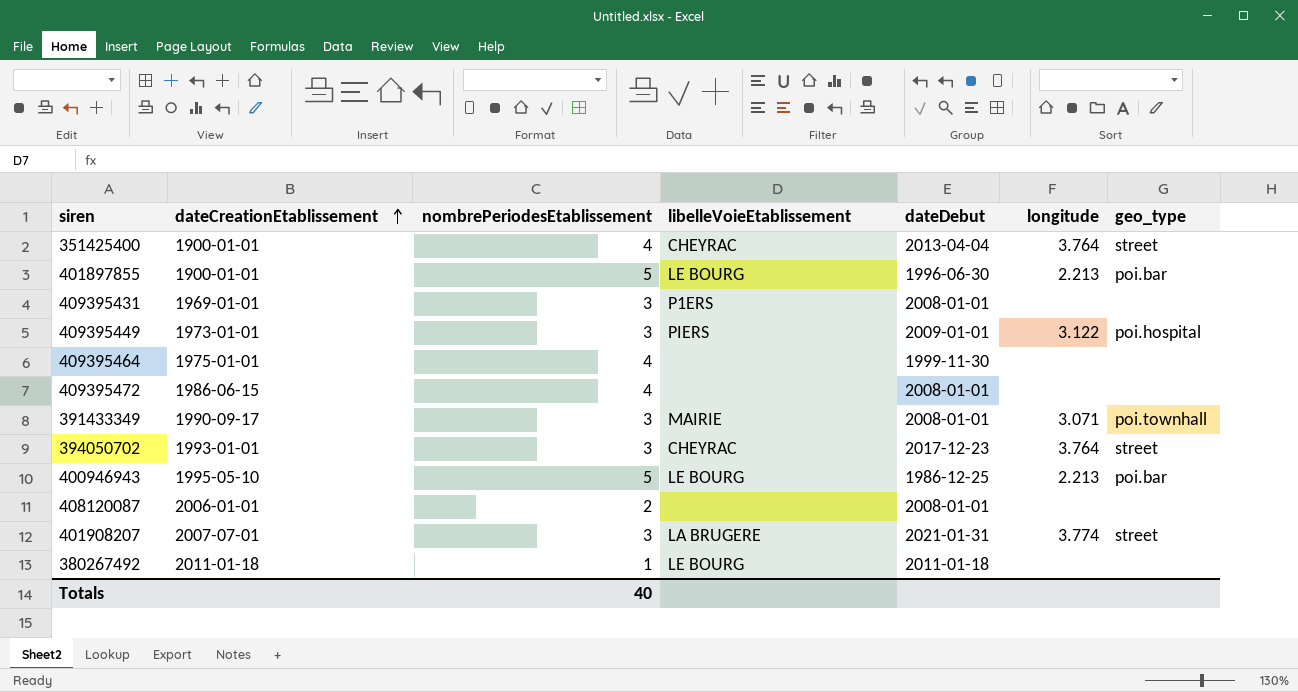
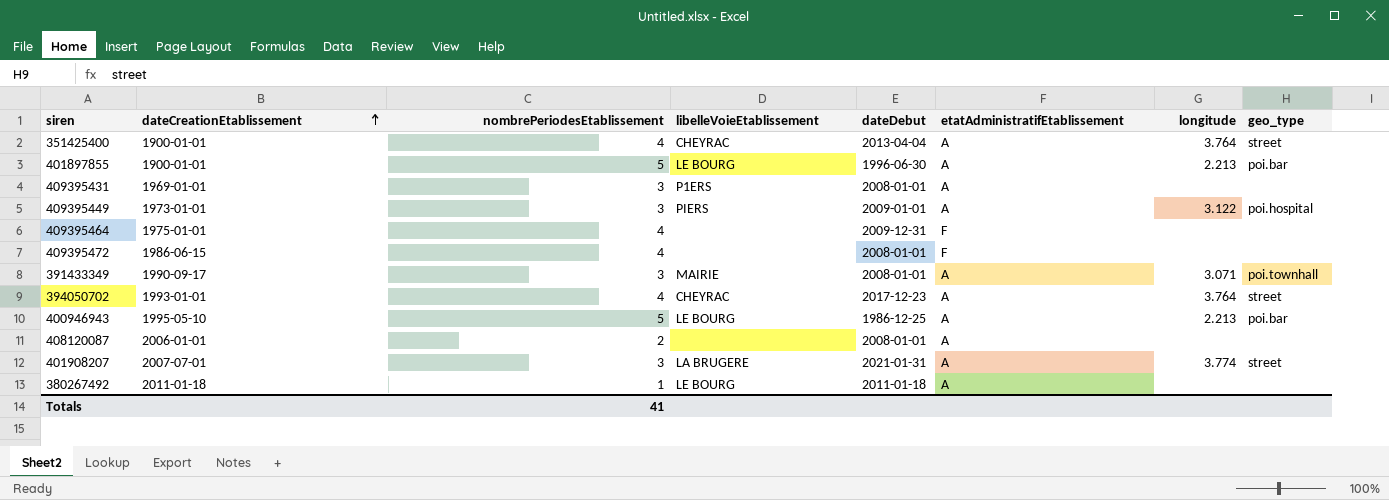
column etatAdministratifEtablissement | position: none -> 6
409395464 | dateDebut: 1999-11-30 -> 2009-12-31
394050702 | nombrePeriodesEtablissement: 3 -> 4
Totals | nombrePeriodesEtablissement: 40 -> 41

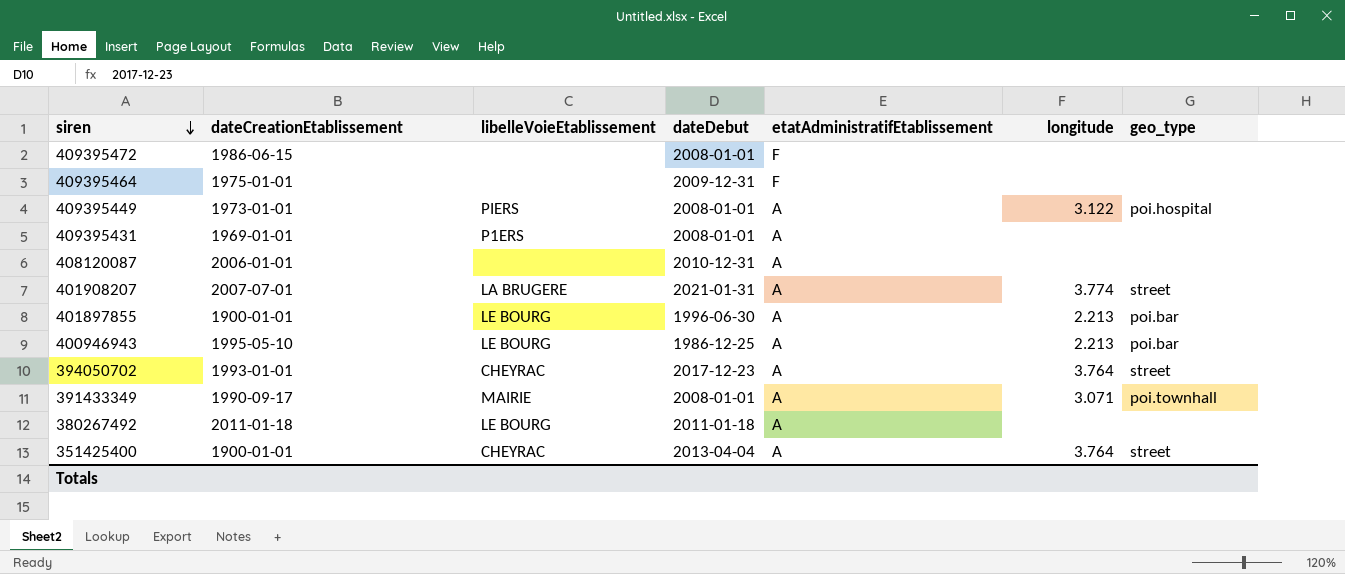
row order: dateCreationEtablissement ascending -> siren descending
column nombrePeriodesEtablissement | position: 3 -> none
409395449 | dateDebut: 2009-01-01 -> 2008-01-01
408120087 | dateDebut: 2008-01-01 -> 2010-12-31

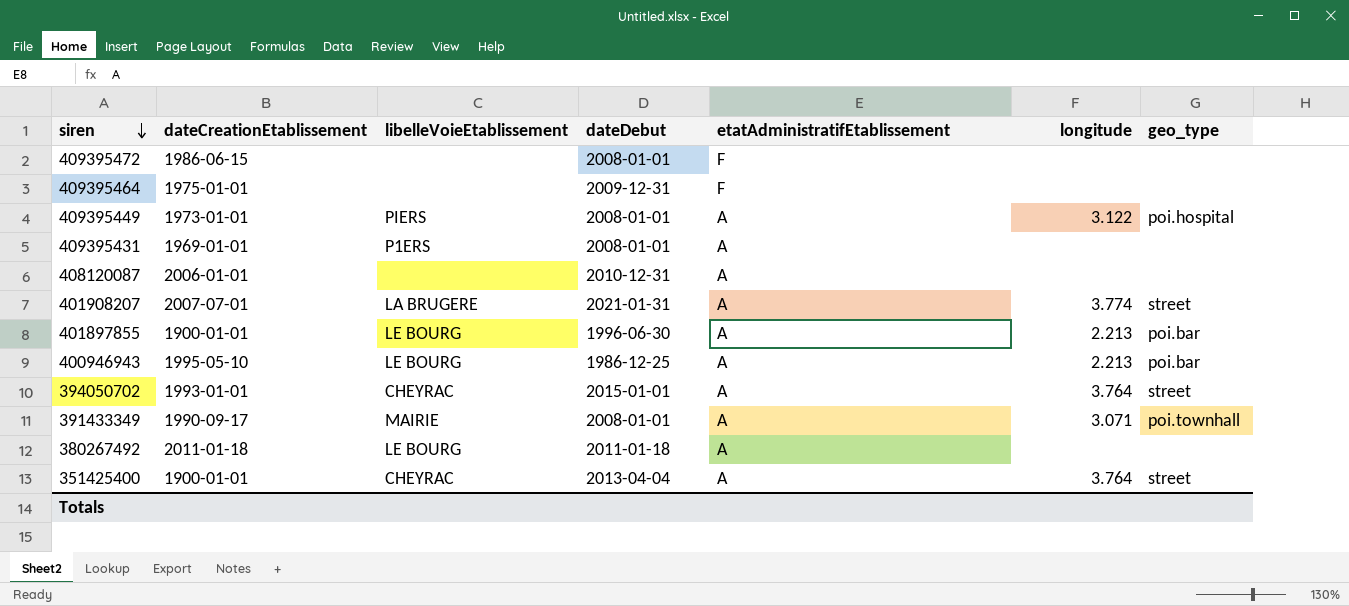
394050702 | dateDebut: 2017-12-23 -> 2015-01-01

